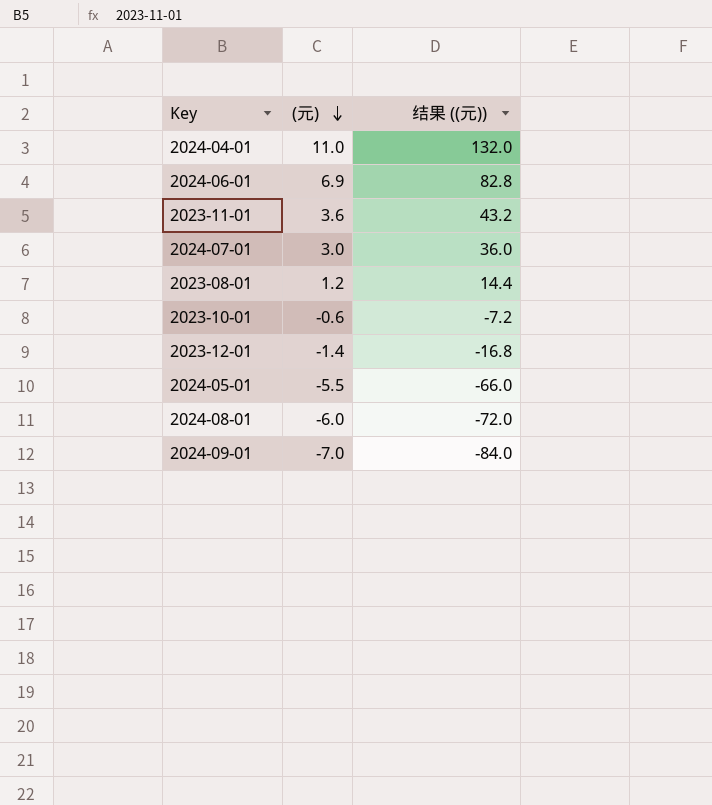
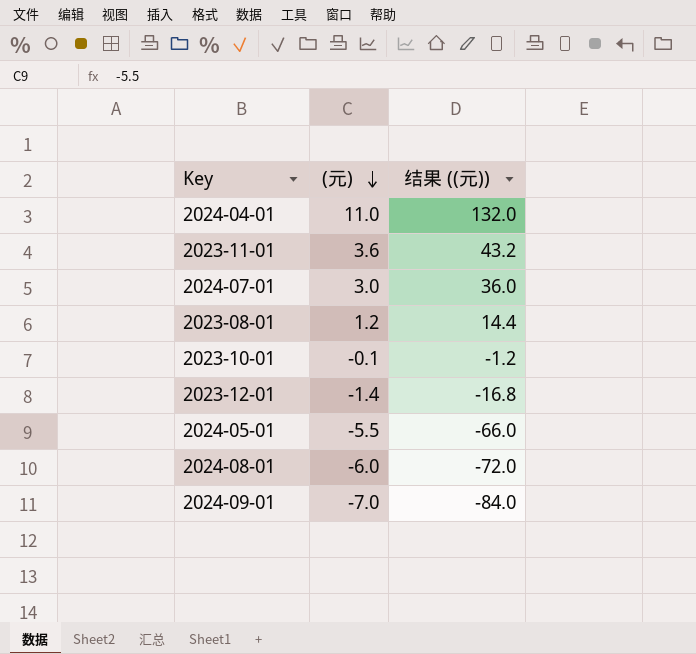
row 2024-06-01: 6.9 | 82.8 -> none
2023-10-01 | (元): -0.6 -> -0.1
2023-10-01 | 结果 ((元)): -7.2 -> -1.2

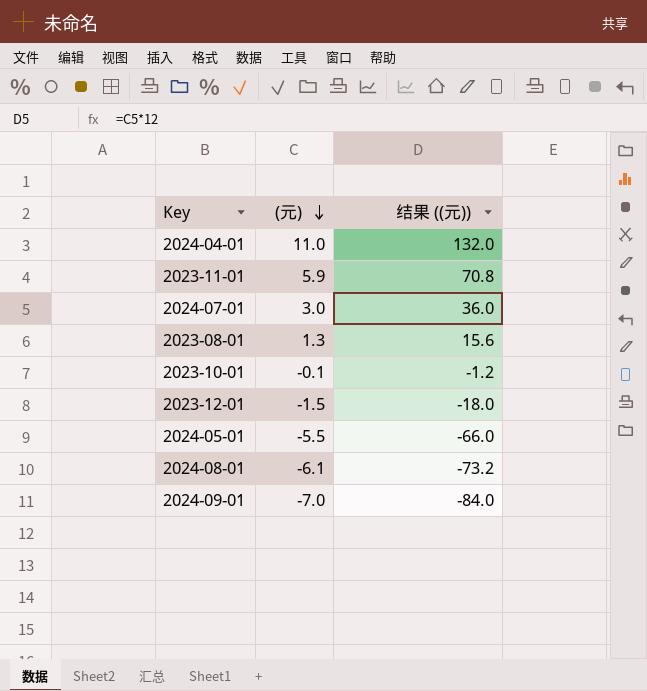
2023-11-01 | (元): 3.6 -> 5.9
2023-11-01 | 结果 ((元)): 43.2 -> 70.8
2023-08-01 | (元): 1.2 -> 1.3
2023-08-01 | 结果 ((元)): 14.4 -> 15.6
2023-12-01 | (元): -1.4 -> -1.5
2023-12-01 | 结果 ((元)): -16.8 -> -18.0
2024-08-01 | (元): -6.0 -> -6.1
2024-08-01 | 结果 ((元)): -72.0 -> -73.2

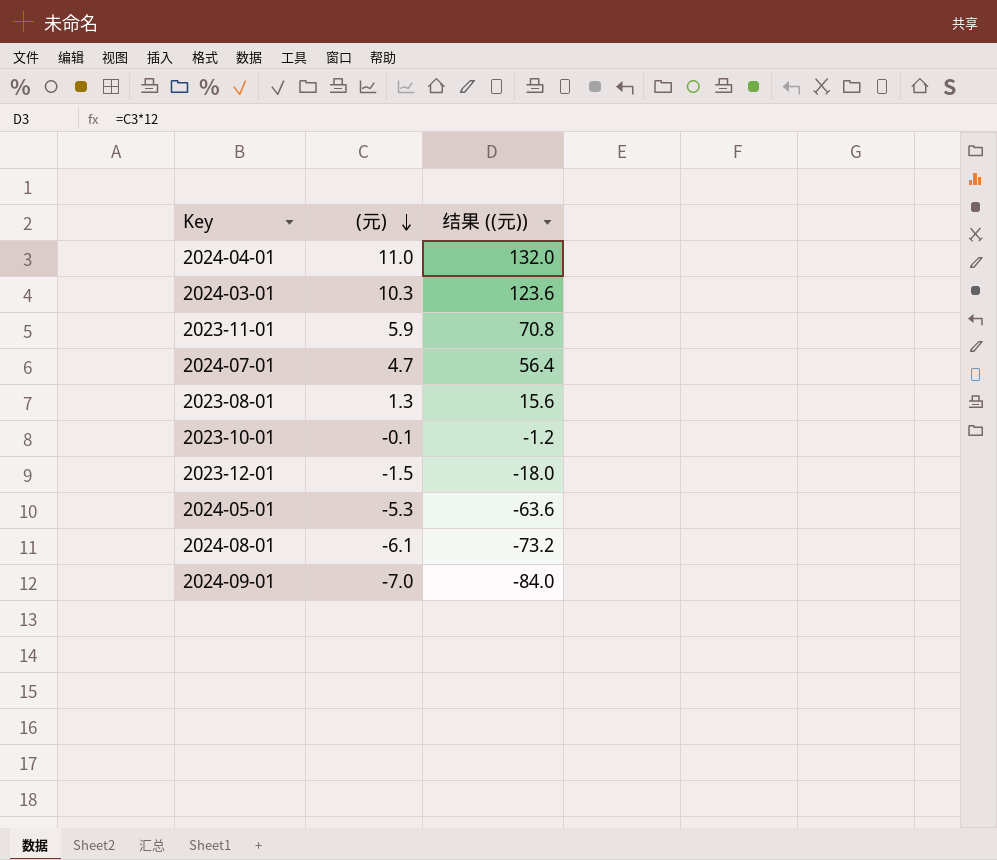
row 2024-03-01: none -> 10.3 | 123.6
2024-07-01 | (元): 3.0 -> 4.7
2024-07-01 | 结果 ((元)): 36.0 -> 56.4
2024-05-01 | (元): -5.5 -> -5.3
2024-05-01 | 结果 ((元)): -66.0 -> -63.6

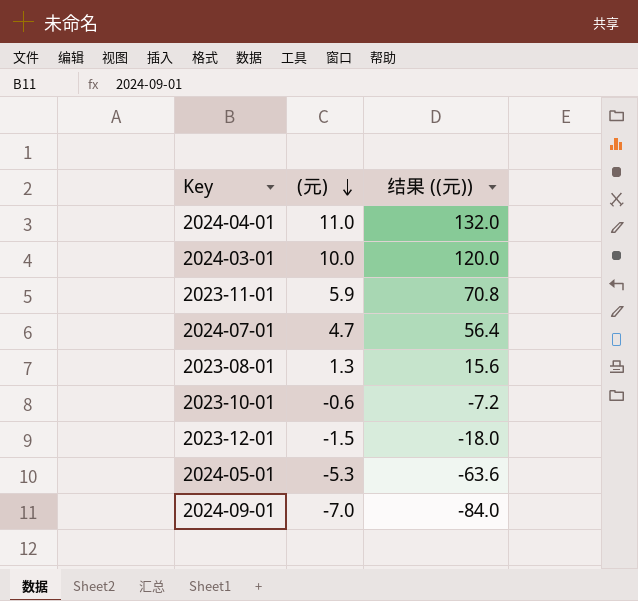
row 2024-08-01: -6.1 | -73.2 -> none
2024-03-01 | (元): 10.3 -> 10.0
2024-03-01 | 结果 ((元)): 123.6 -> 120.0
2023-10-01 | (元): -0.1 -> -0.6
2023-10-01 | 结果 ((元)): -1.2 -> -7.2

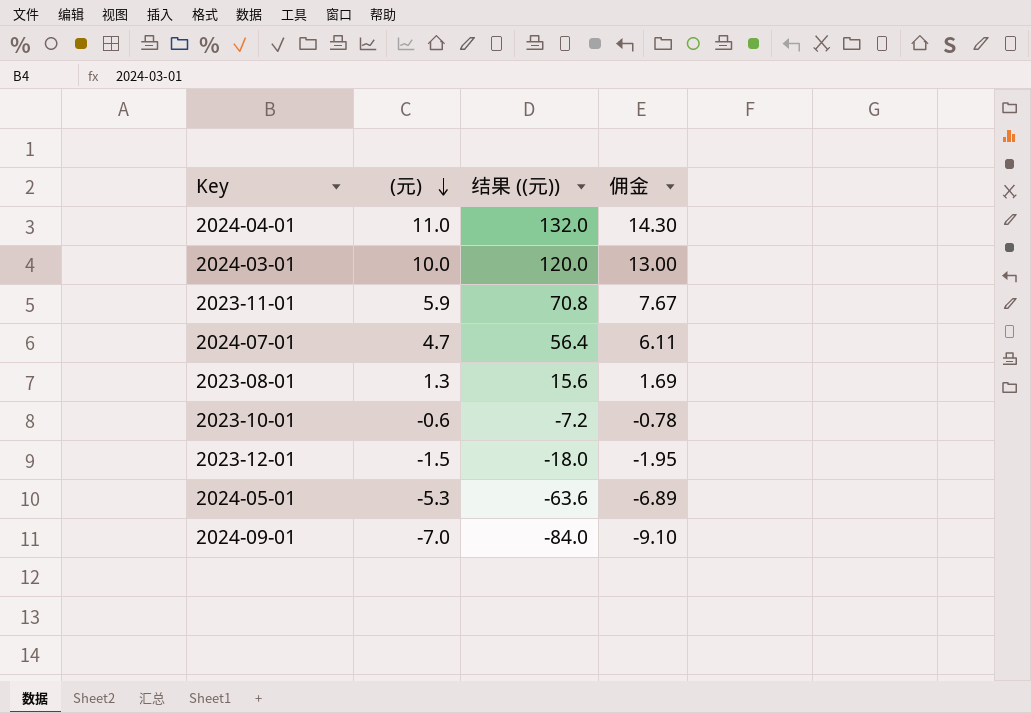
column 佣金 | formula: none -> [(元)] * 1.3

